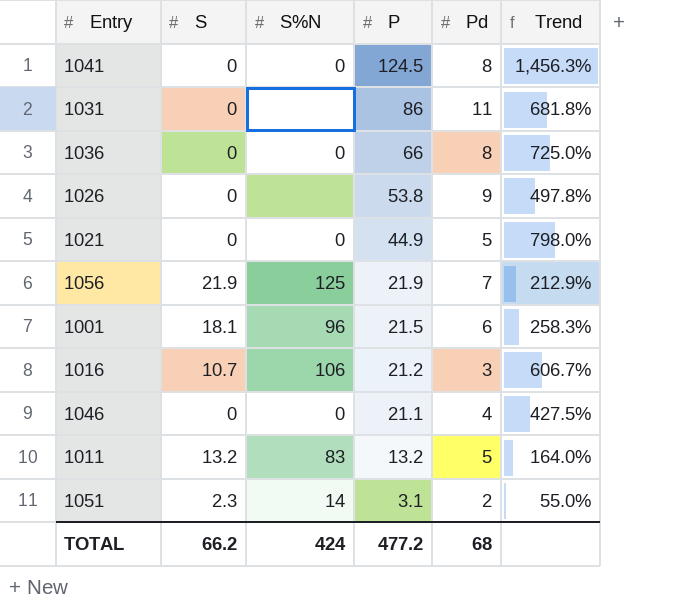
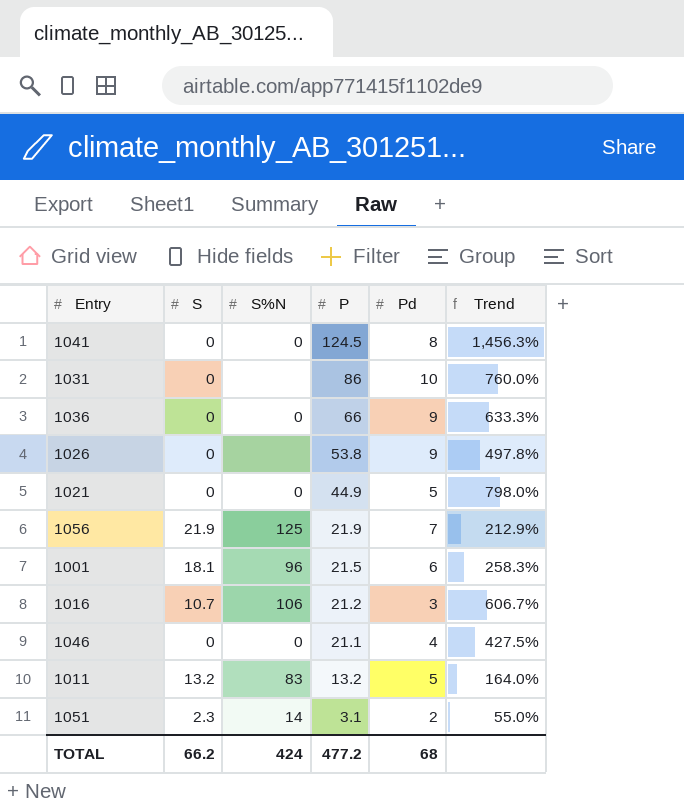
1031 | Pd: 11 -> 10
1031 | Trend: 681.8% -> 760.0%
1036 | Pd: 8 -> 9
1036 | Trend: 725.0% -> 633.3%

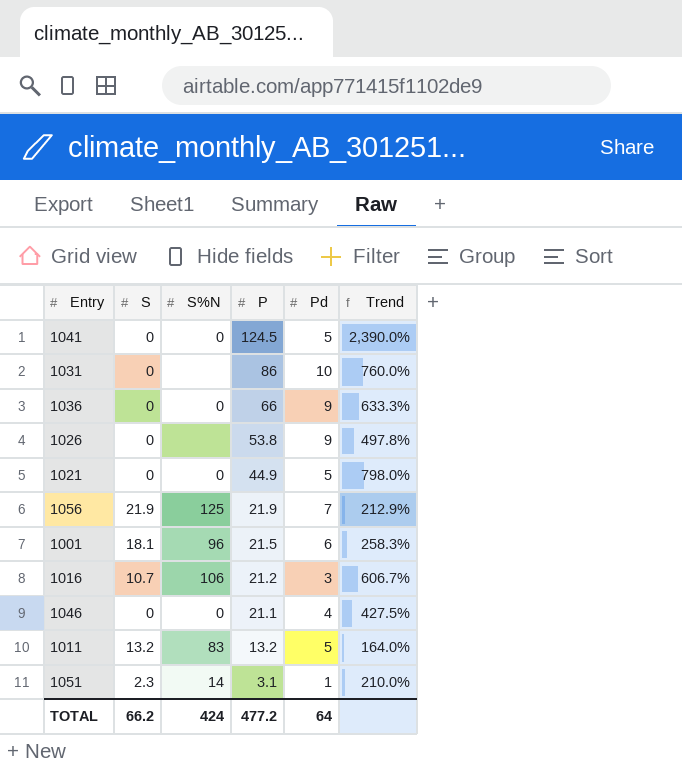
1041 | Pd: 8 -> 5
1041 | Trend: 1,456.3% -> 2,390.0%
1051 | Pd: 2 -> 1
1051 | Trend: 55.0% -> 210.0%
TOTAL | Pd: 68 -> 64

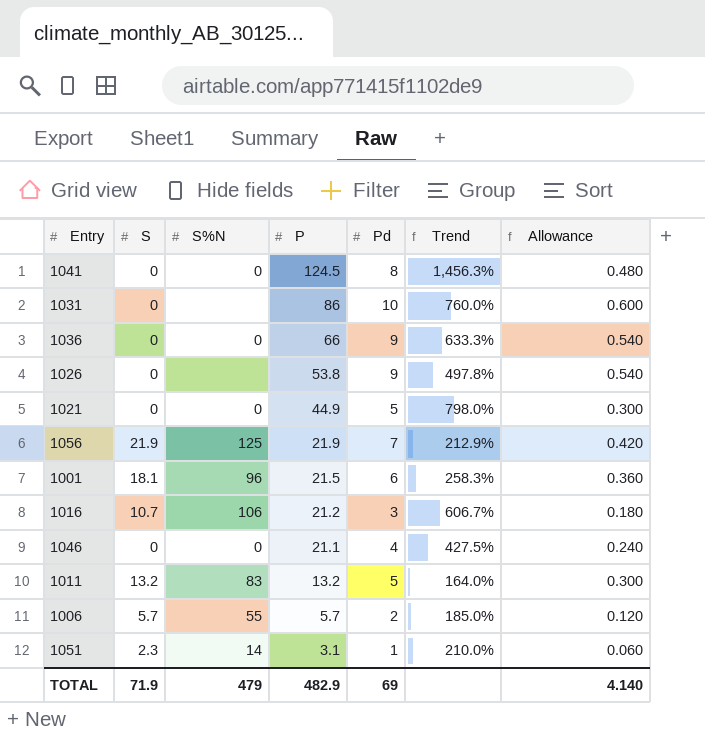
column Allowance | formula: none -> [Pd] * 0.06
1041 | Pd: 5 -> 8
1041 | Trend: 2,390.0% -> 1,456.3%
row 1006: none -> 5.7 | 55 | 5.7 | 2 | 185.0% | 0.120
TOTAL | S: 66.2 -> 71.9
TOTAL | S%N: 424 -> 479
TOTAL | P: 477.2 -> 482.9
TOTAL | Pd: 64 -> 69

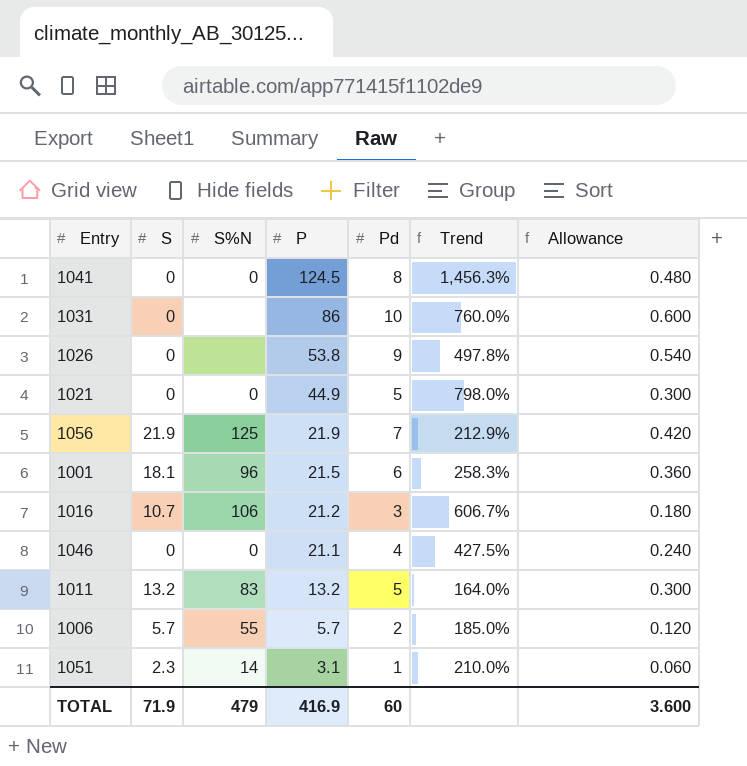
row 1036: 0 | 0 | 66 | 9 | 633.3% | 0.540 -> none
TOTAL | P: 482.9 -> 416.9
TOTAL | Pd: 69 -> 60
TOTAL | Allowance: 4.140 -> 3.600

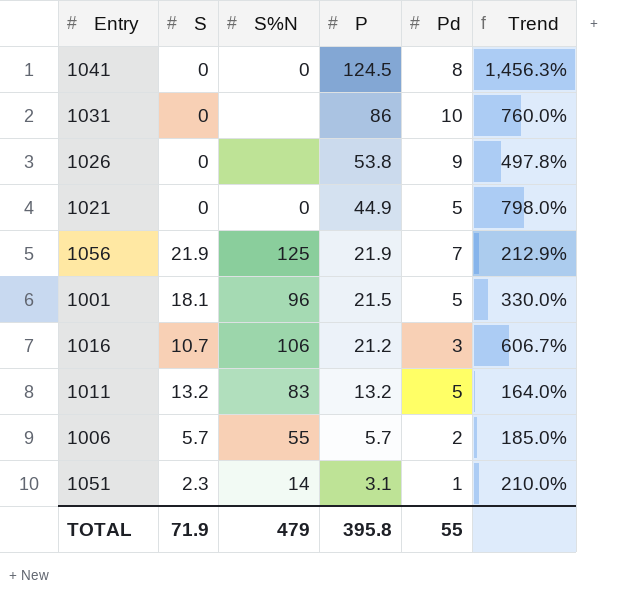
column Allowance | formula: [Pd] * 0.06 -> none
row 1046: 0 | 0 | 21.1 | 4 | 427.5% | 0.240 -> none
1001 | Pd: 6 -> 5
1001 | Trend: 258.3% -> 330.0%
TOTAL | P: 416.9 -> 395.8
TOTAL | Pd: 60 -> 55

